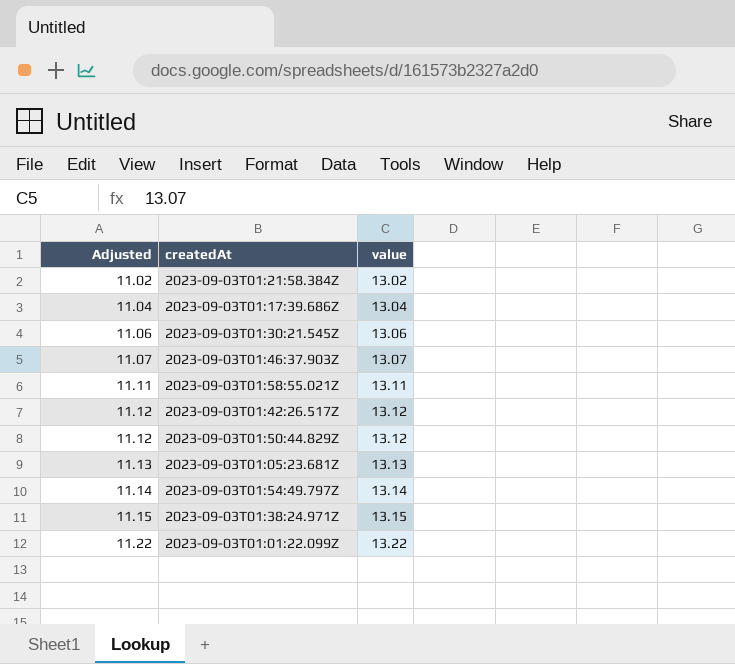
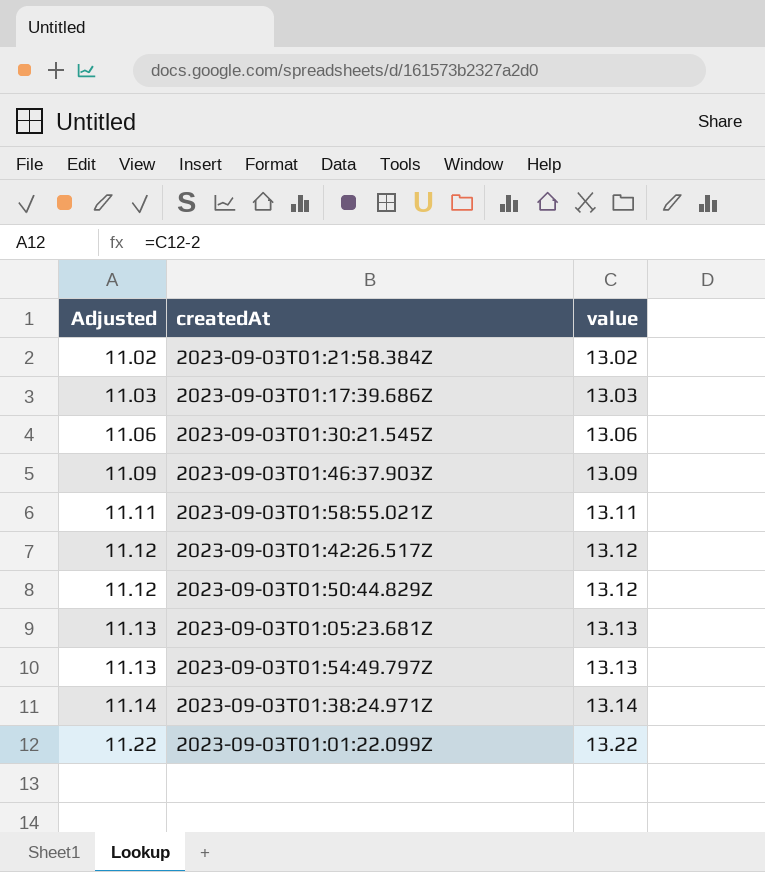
2023-09-03T01:17:39.686Z | Adjusted: 11.04 -> 11.03
2023-09-03T01:17:39.686Z | value: 13.04 -> 13.03
2023-09-03T01:46:37.903Z | Adjusted: 11.07 -> 11.09
2023-09-03T01:46:37.903Z | value: 13.07 -> 13.09
2023-09-03T01:54:49.797Z | Adjusted: 11.14 -> 11.13
2023-09-03T01:54:49.797Z | value: 13.14 -> 13.13
2023-09-03T01:38:24.971Z | Adjusted: 11.15 -> 11.14
2023-09-03T01:38:24.971Z | value: 13.15 -> 13.14

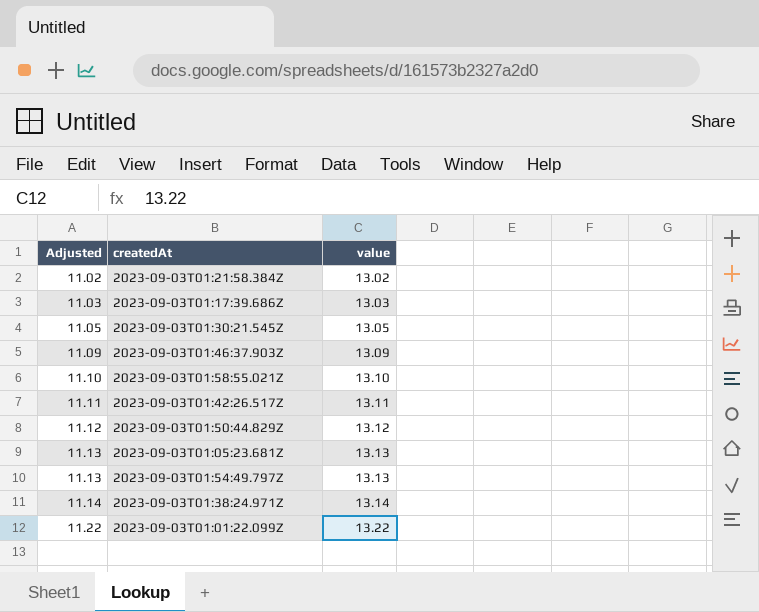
2023-09-03T01:30:21.545Z | Adjusted: 11.06 -> 11.05
2023-09-03T01:30:21.545Z | value: 13.06 -> 13.05
2023-09-03T01:58:55.021Z | Adjusted: 11.11 -> 11.10
2023-09-03T01:58:55.021Z | value: 13.11 -> 13.10
2023-09-03T01:42:26.517Z | Adjusted: 11.12 -> 11.11
2023-09-03T01:42:26.517Z | value: 13.12 -> 13.11

